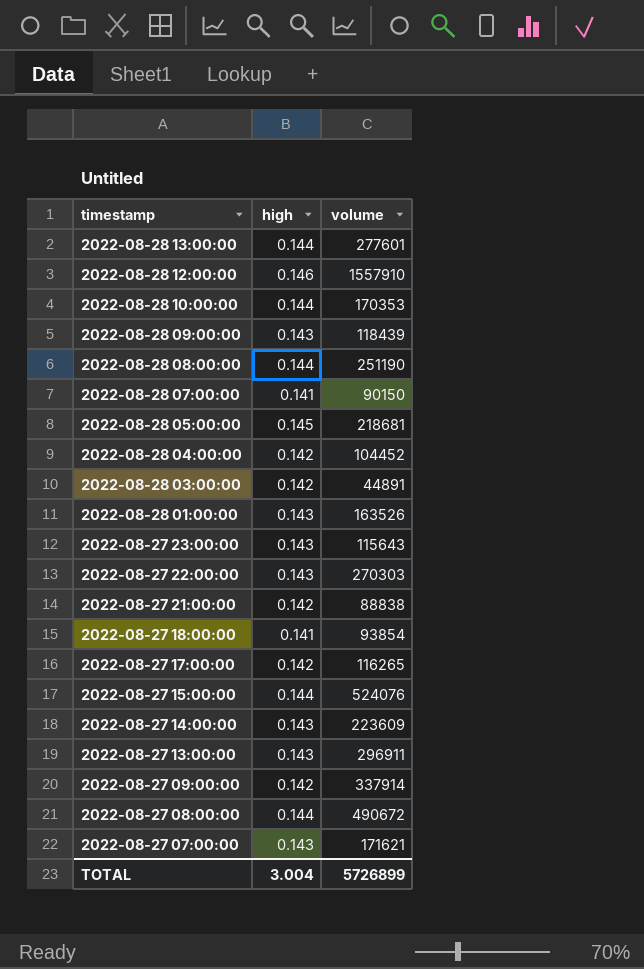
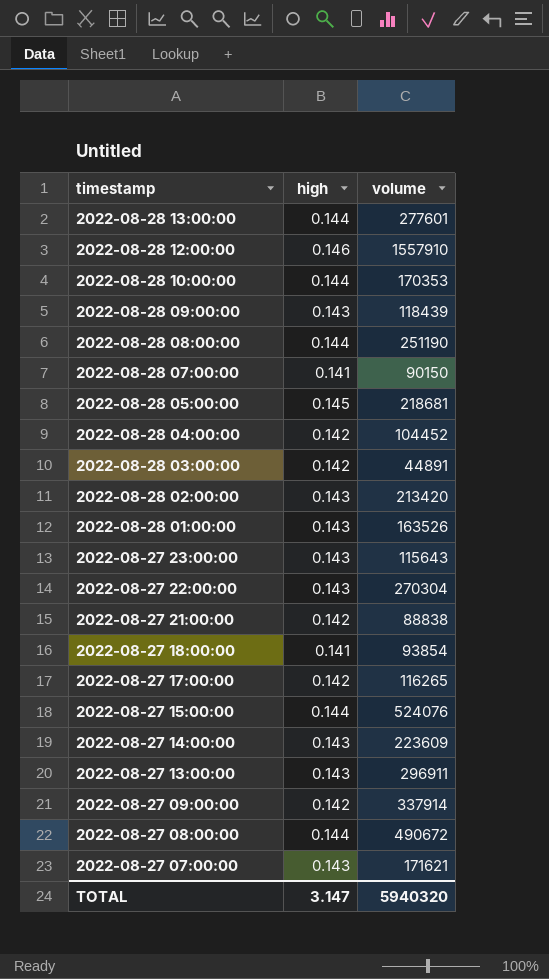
row 2022-08-28 02:00:00: none -> 0.143 | 213420
2022-08-27 22:00:00 | volume: 270303 -> 270304
TOTAL | high: 3.004 -> 3.147
TOTAL | volume: 5726899 -> 5940320

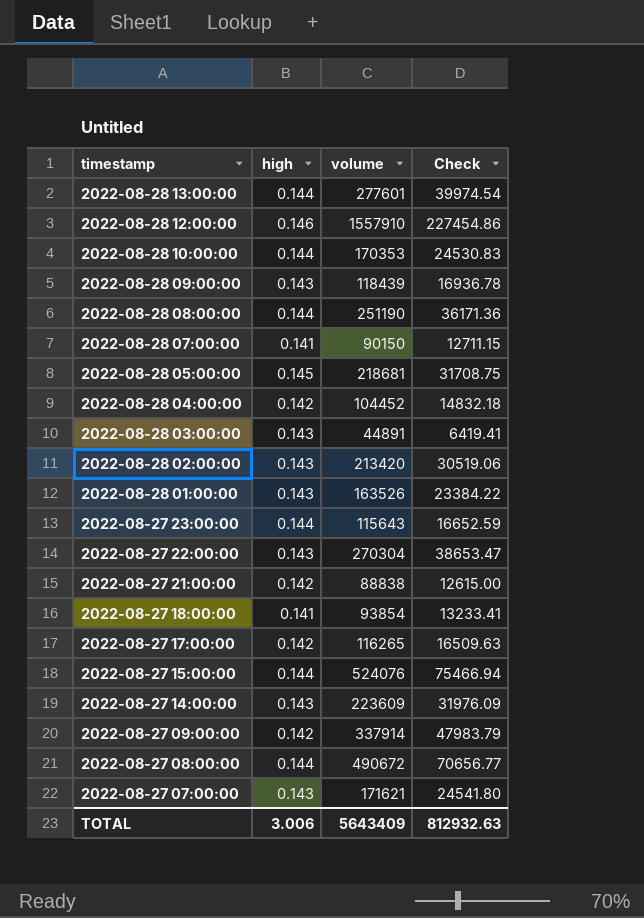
column Check | formula: none -> [high] * [volume]
row 2022-08-27 13:00:00: 0.143 | 296911 -> none
2022-08-28 03:00:00 | high: 0.142 -> 0.143
2022-08-27 23:00:00 | high: 0.143 -> 0.144
TOTAL | high: 3.147 -> 3.006
TOTAL | volume: 5940320 -> 5643409

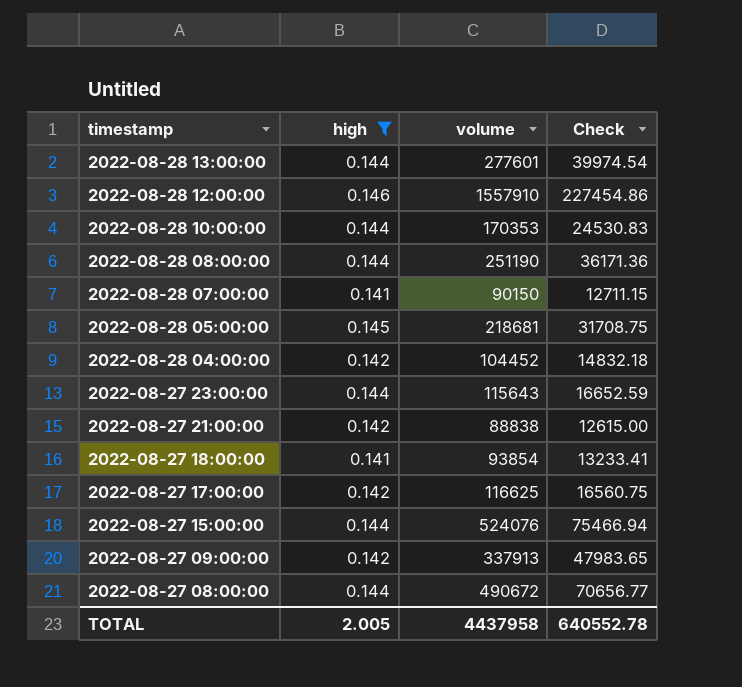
filter: none -> high != 0.143
2022-08-27 17:00:00 | volume: 116265 -> 116625
2022-08-27 17:00:00 | Check: 16509.63 -> 16560.75
2022-08-27 09:00:00 | volume: 337914 -> 337913
2022-08-27 09:00:00 | Check: 47983.79 -> 47983.65
TOTAL | high: 3.006 -> 2.005
TOTAL | volume: 5643409 -> 4437958
TOTAL | Check: 812932.63 -> 640552.78

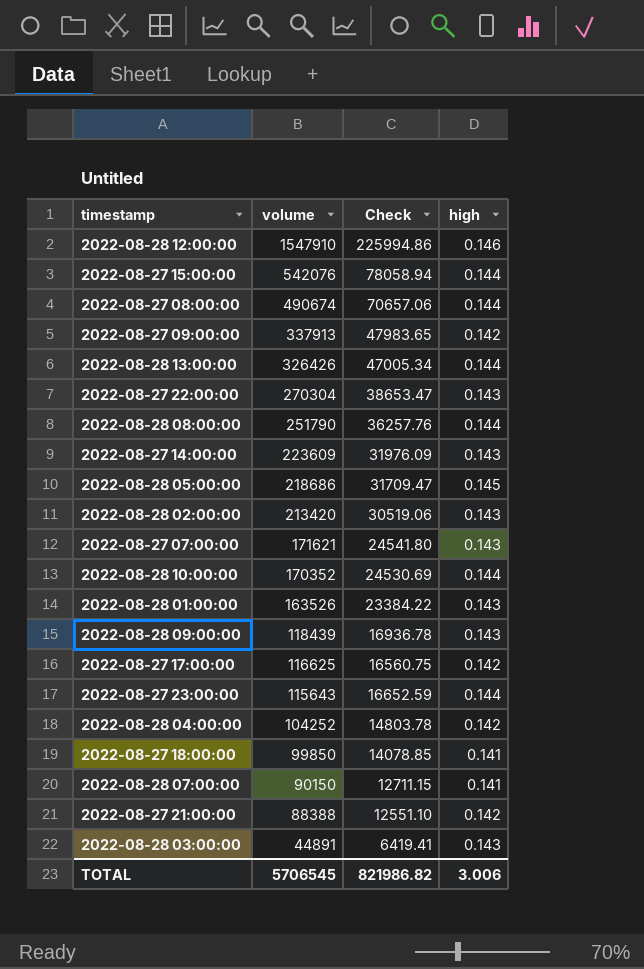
filter: high != 0.143 -> none
row order: timestamp descending -> volume descending
column high | position: 2 -> 4
2022-08-28 12:00:00 | volume: 1557910 -> 1547910
2022-08-28 12:00:00 | Check: 227454.86 -> 225994.86
2022-08-27 15:00:00 | volume: 524076 -> 542076
2022-08-27 15:00:00 | Check: 75466.94 -> 78058.94
2022-08-27 08:00:00 | volume: 490672 -> 490674
2022-08-27 08:00:00 | Check: 70656.77 -> 70657.06
2022-08-28 13:00:00 | volume: 277601 -> 326426
2022-08-28 13:00:00 | Check: 39974.54 -> 47005.34
2022-08-28 08:00:00 | volume: 251190 -> 251790
2022-08-28 08:00:00 | Check: 36171.36 -> 36257.76
2022-08-28 05:00:00 | volume: 218681 -> 218686
2022-08-28 05:00:00 | Check: 31708.75 -> 31709.47
2022-08-28 10:00:00 | volume: 170353 -> 170352
2022-08-28 10:00:00 | Check: 24530.83 -> 24530.69
2022-08-28 04:00:00 | volume: 104452 -> 104252
2022-08-28 04:00:00 | Check: 14832.18 -> 14803.78
2022-08-27 18:00:00 | volume: 93854 -> 99850
2022-08-27 18:00:00 | Check: 13233.41 -> 14078.85
2022-08-27 21:00:00 | volume: 88838 -> 88388
2022-08-27 21:00:00 | Check: 12615.00 -> 12551.10
TOTAL | volume: 4437958 -> 5706545
TOTAL | Check: 640552.78 -> 821986.82
TOTAL | high: 2.005 -> 3.006

